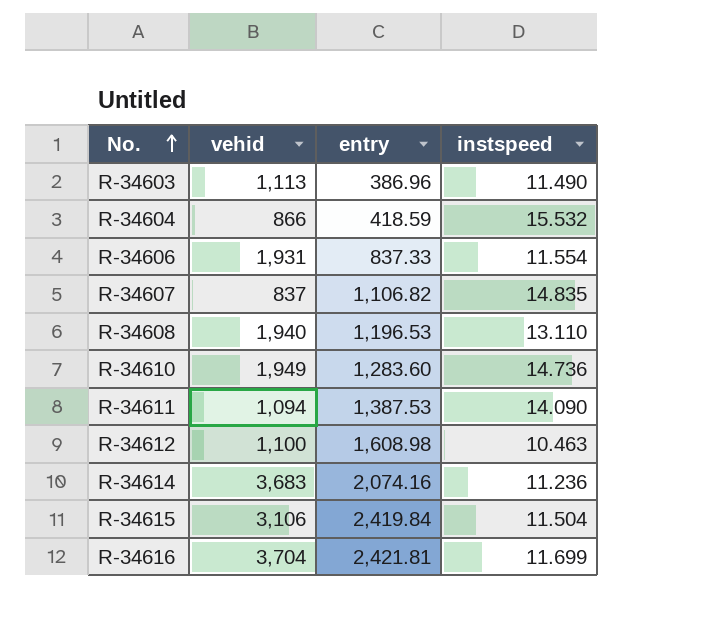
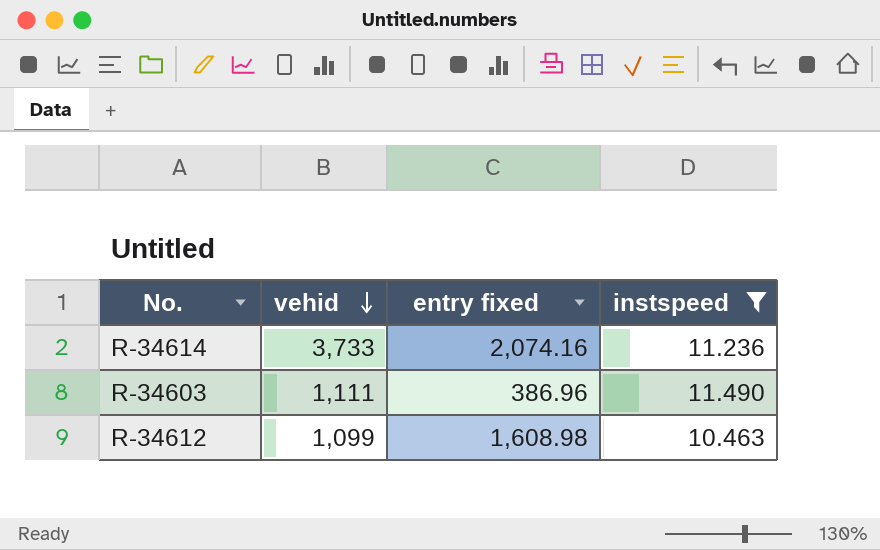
filter: none -> instspeed <= 11.490
row order: No. ascending -> vehid descending
column name: entry -> entry fixed
R-34614 | vehid: 3,683 -> 3,733
R-34603 | vehid: 1,113 -> 1,111
R-34612 | vehid: 1,100 -> 1,099

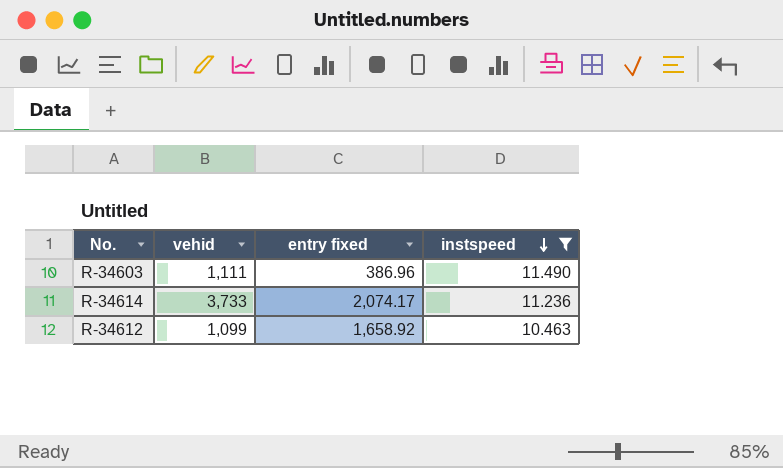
row order: vehid descending -> instspeed descending
R-34614 | entry fixed: 2,074.16 -> 2,074.17
R-34612 | entry fixed: 1,608.98 -> 1,658.92

